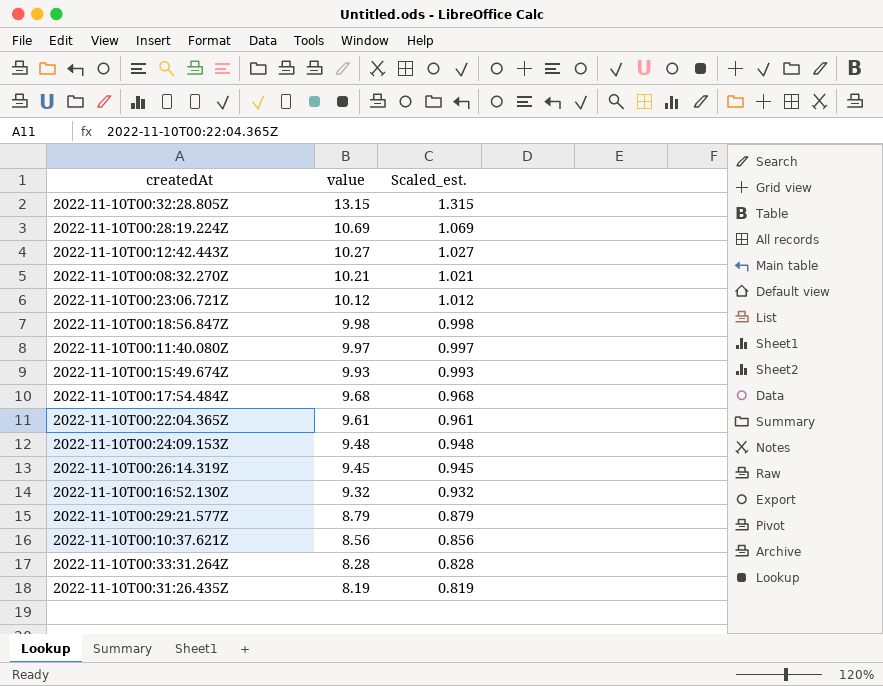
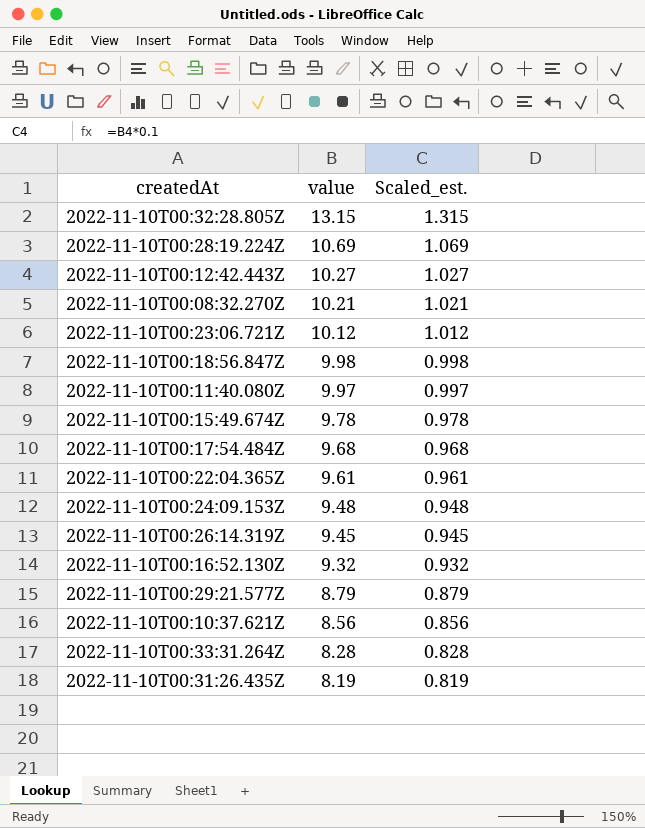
2022-11-10T00:15:49.674Z | value: 9.93 -> 9.78
2022-11-10T00:15:49.674Z | Scaled_est.: 0.993 -> 0.978

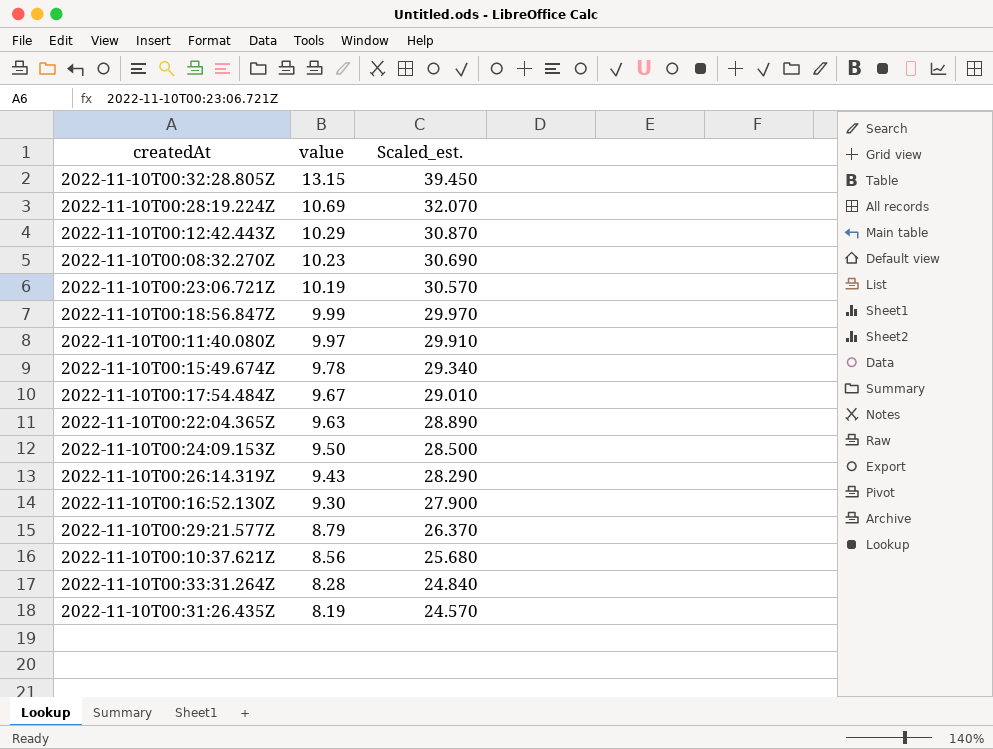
column Scaled_est. | formula: [value] * 0.1 -> [value] * 3
2022-11-10T00:12:42.443Z | value: 10.27 -> 10.29
2022-11-10T00:08:32.270Z | value: 10.21 -> 10.23
2022-11-10T00:23:06.721Z | value: 10.12 -> 10.19
2022-11-10T00:18:56.847Z | value: 9.98 -> 9.99
2022-11-10T00:17:54.484Z | value: 9.68 -> 9.67
2022-11-10T00:22:04.365Z | value: 9.61 -> 9.63
2022-11-10T00:24:09.153Z | value: 9.48 -> 9.50
2022-11-10T00:26:14.319Z | value: 9.45 -> 9.43
2022-11-10T00:16:52.130Z | value: 9.32 -> 9.30

